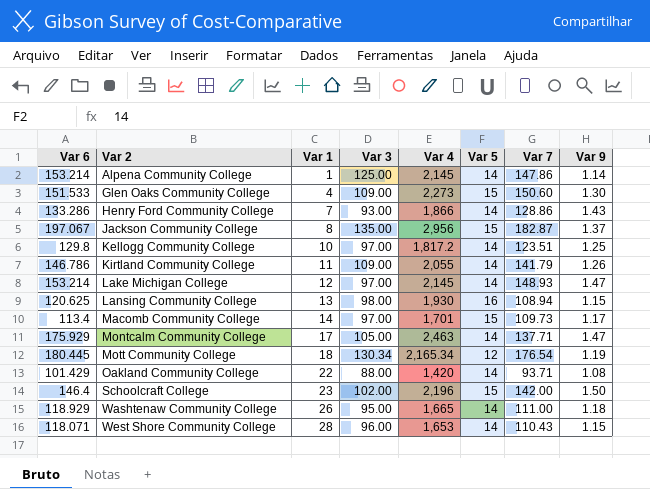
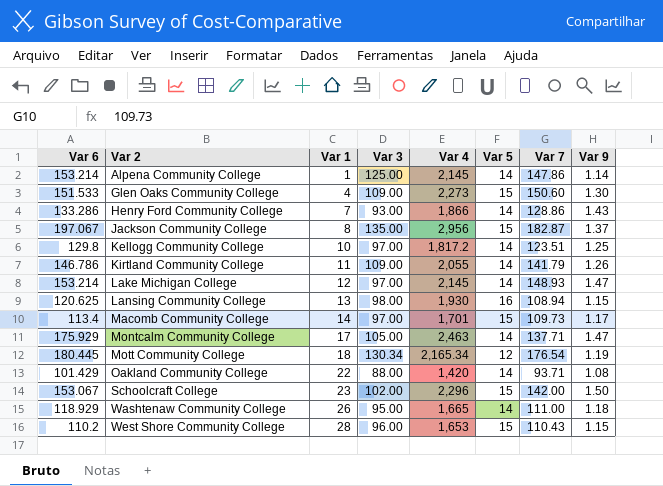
Schoolcraft College | Var 6: 146.4 -> 153.067
Schoolcraft College | Var 4: 2,196 -> 2,296
West Shore Community College | Var 6: 118.071 -> 110.2
West Shore Community College | Var 5: 14 -> 15

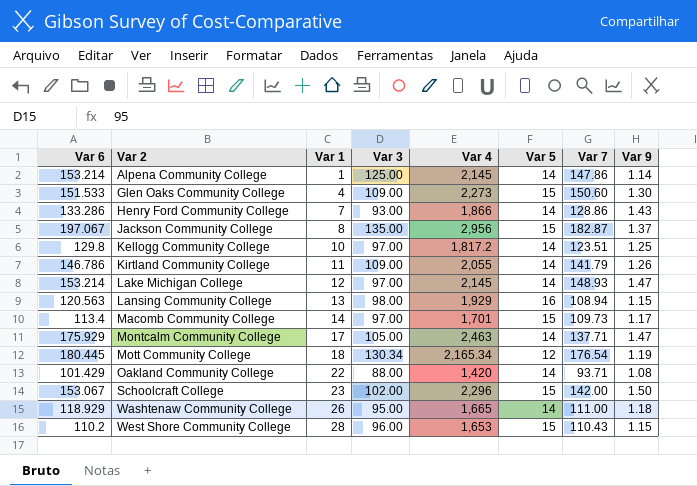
Lansing Community College | Var 6: 120.625 -> 120.563
Lansing Community College | Var 4: 1,930 -> 1,929

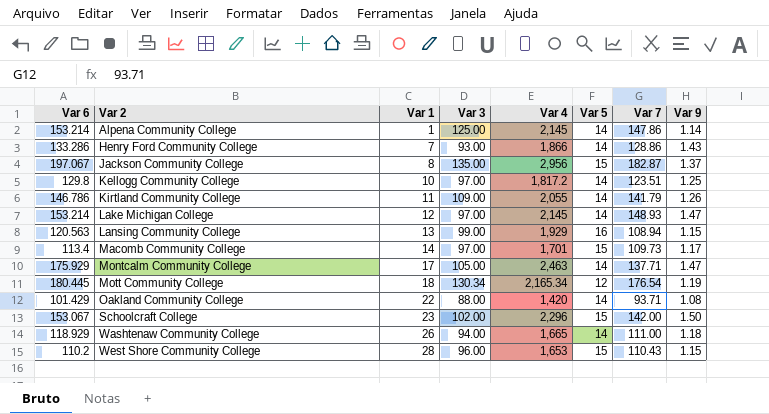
row Glen Oaks Community College: 151.533 | 4 | 109.00 | 2,273 | 15 | 150.60 | 1.30 -> none
Lansing Community College | Var 3: 98.00 -> 99.00
Washtenaw Community College | Var 3: 95.00 -> 94.00

